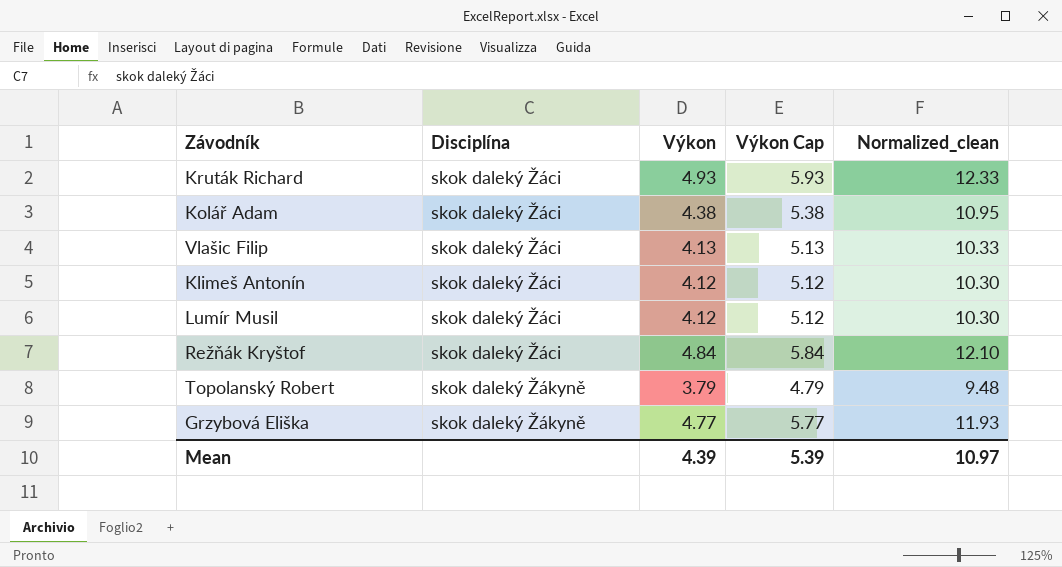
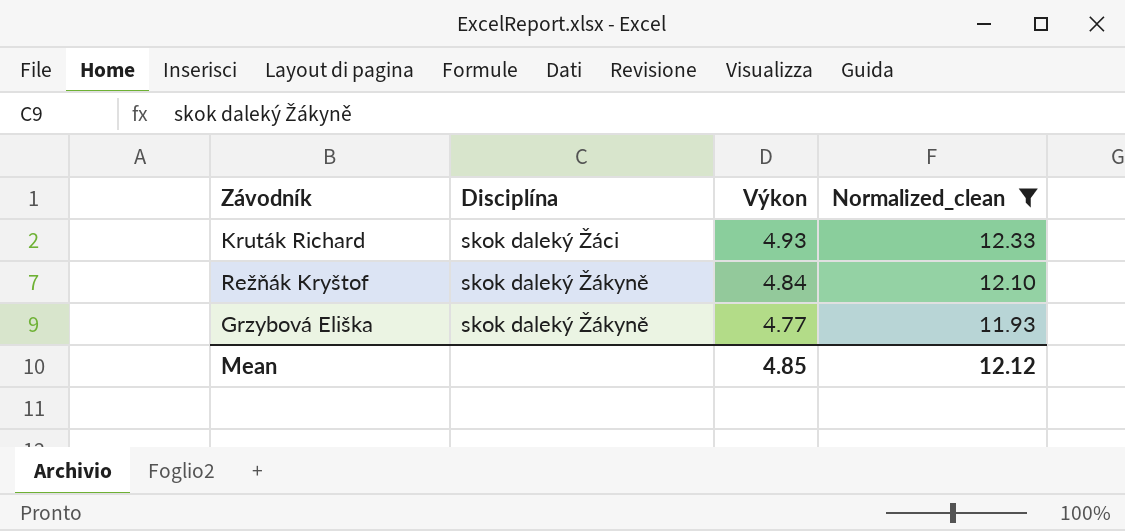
filter: none -> Normalized_clean >= 11.93
column Výkon Cap | formula: [Výkon] + 1 -> none
Režňák Kryštof | Disciplína: skok daleký Žáci -> skok daleký Žákyně
Mean | Výkon: 4.39 -> 4.85
Mean | Normalized_clean: 10.97 -> 12.12

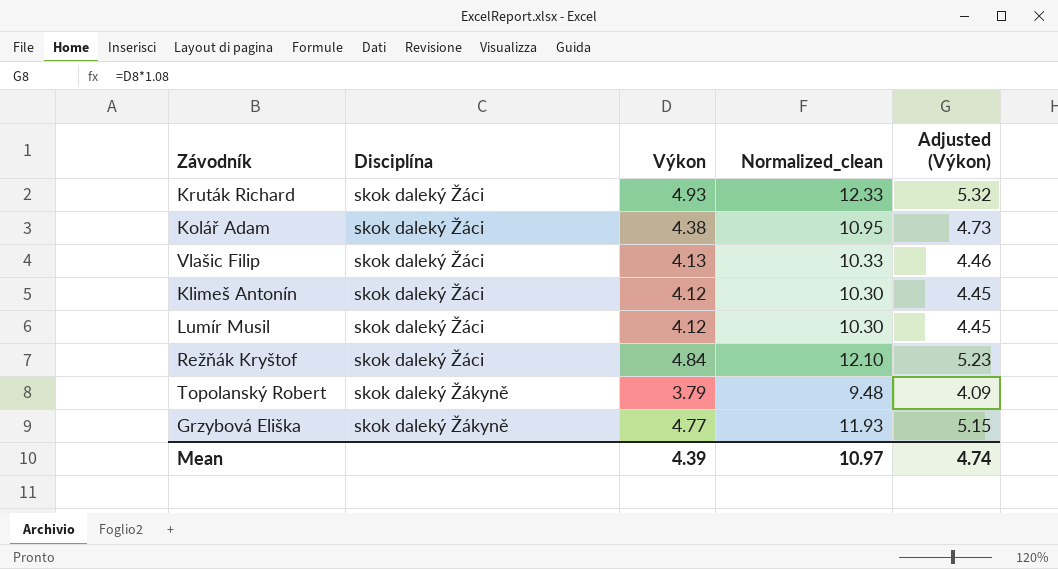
filter: Normalized_clean >= 11.93 -> none
column Adjusted (Výkon) | formula: none -> [Výkon] * 1.08
Režňák Kryštof | Disciplína: skok daleký Žákyně -> skok daleký Žáci
Mean | Výkon: 4.85 -> 4.39
Mean | Normalized_clean: 12.12 -> 10.97

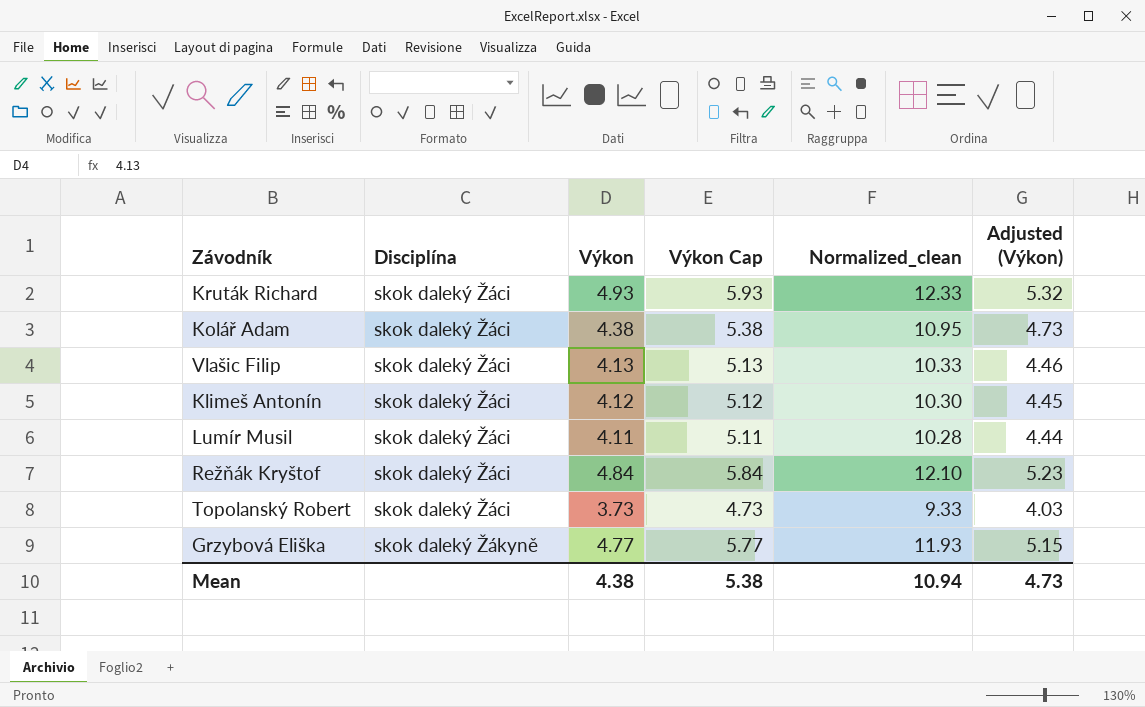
column Výkon Cap | formula: none -> [Výkon] + 1
Lumír Musil | Výkon: 4.12 -> 4.11
Lumír Musil | Normalized_clean: 10.30 -> 10.28
Lumír Musil | Adjusted (Výkon): 4.45 -> 4.44
Topolanský Robert | Disciplína: skok daleký Žákyně -> skok daleký Žáci
Topolanský Robert | Výkon: 3.79 -> 3.73
Topolanský Robert | Normalized_clean: 9.48 -> 9.33
Topolanský Robert | Adjusted (Výkon): 4.09 -> 4.03
Mean | Výkon: 4.39 -> 4.38
Mean | Normalized_clean: 10.97 -> 10.94
Mean | Adjusted (Výkon): 4.74 -> 4.73

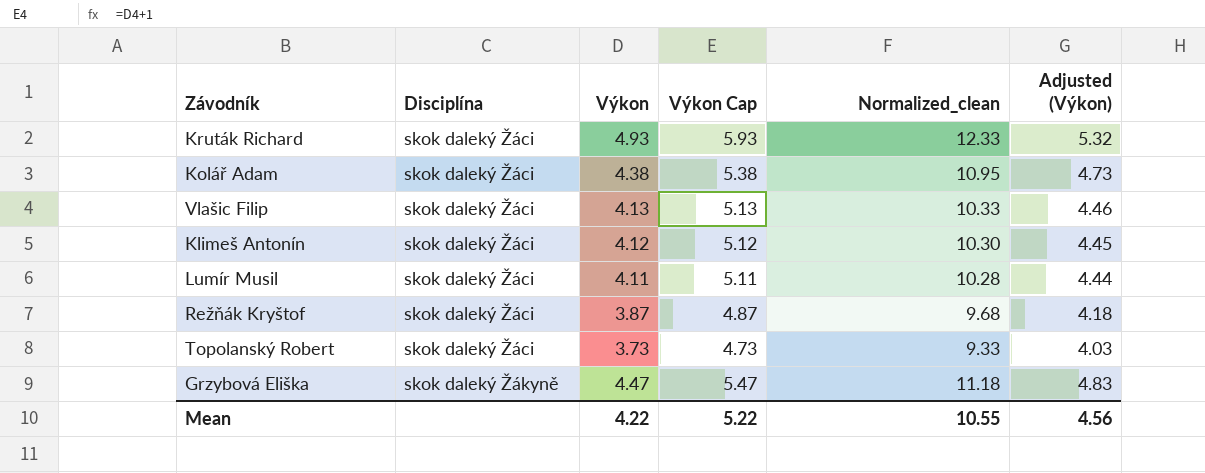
Režňák Kryštof | Výkon: 4.84 -> 3.87
Režňák Kryštof | Výkon Cap: 5.84 -> 4.87
Režňák Kryštof | Normalized_clean: 12.10 -> 9.68
Režňák Kryštof | Adjusted (Výkon): 5.23 -> 4.18
Grzybová Eliška | Výkon: 4.77 -> 4.47
Grzybová Eliška | Výkon Cap: 5.77 -> 5.47
Grzybová Eliška | Normalized_clean: 11.93 -> 11.18
Grzybová Eliška | Adjusted (Výkon): 5.15 -> 4.83
Mean | Výkon: 4.38 -> 4.22
Mean | Výkon Cap: 5.38 -> 5.22
Mean | Normalized_clean: 10.94 -> 10.55
Mean | Adjusted (Výkon): 4.73 -> 4.56

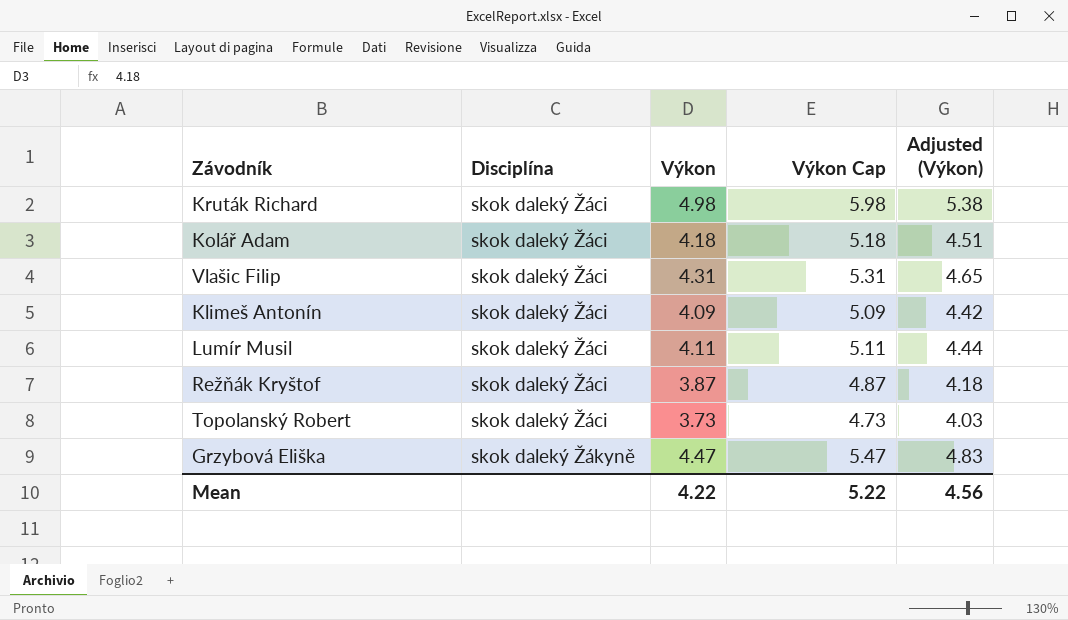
column Normalized_clean | formula: [Výkon] * 2.5 -> none
Kruták Richard | Výkon: 4.93 -> 4.98
Kruták Richard | Výkon Cap: 5.93 -> 5.98
Kruták Richard | Adjusted (Výkon): 5.32 -> 5.38
Kolář Adam | Výkon: 4.38 -> 4.18
Kolář Adam | Výkon Cap: 5.38 -> 5.18
Kolář Adam | Adjusted (Výkon): 4.73 -> 4.51
Vlašic Filip | Výkon: 4.13 -> 4.31
Vlašic Filip | Výkon Cap: 5.13 -> 5.31
Vlašic Filip | Adjusted (Výkon): 4.46 -> 4.65
Klimeš Antonín | Výkon: 4.12 -> 4.09
Klimeš Antonín | Výkon Cap: 5.12 -> 5.09
Klimeš Antonín | Adjusted (Výkon): 4.45 -> 4.42

